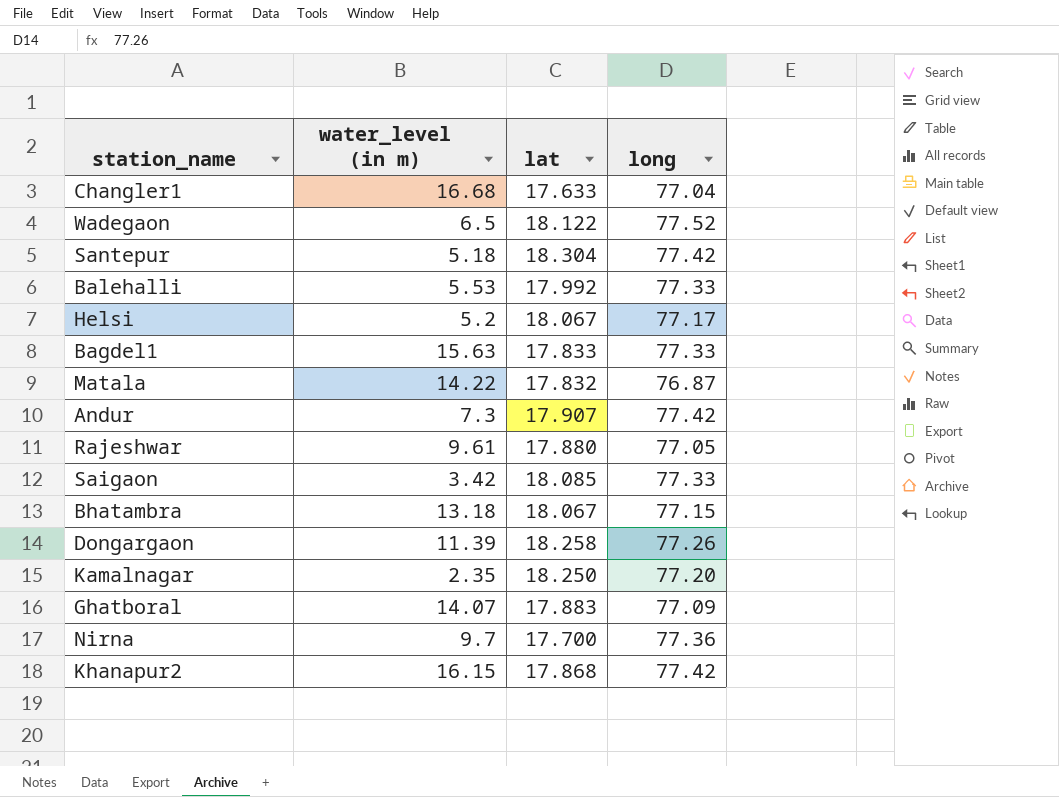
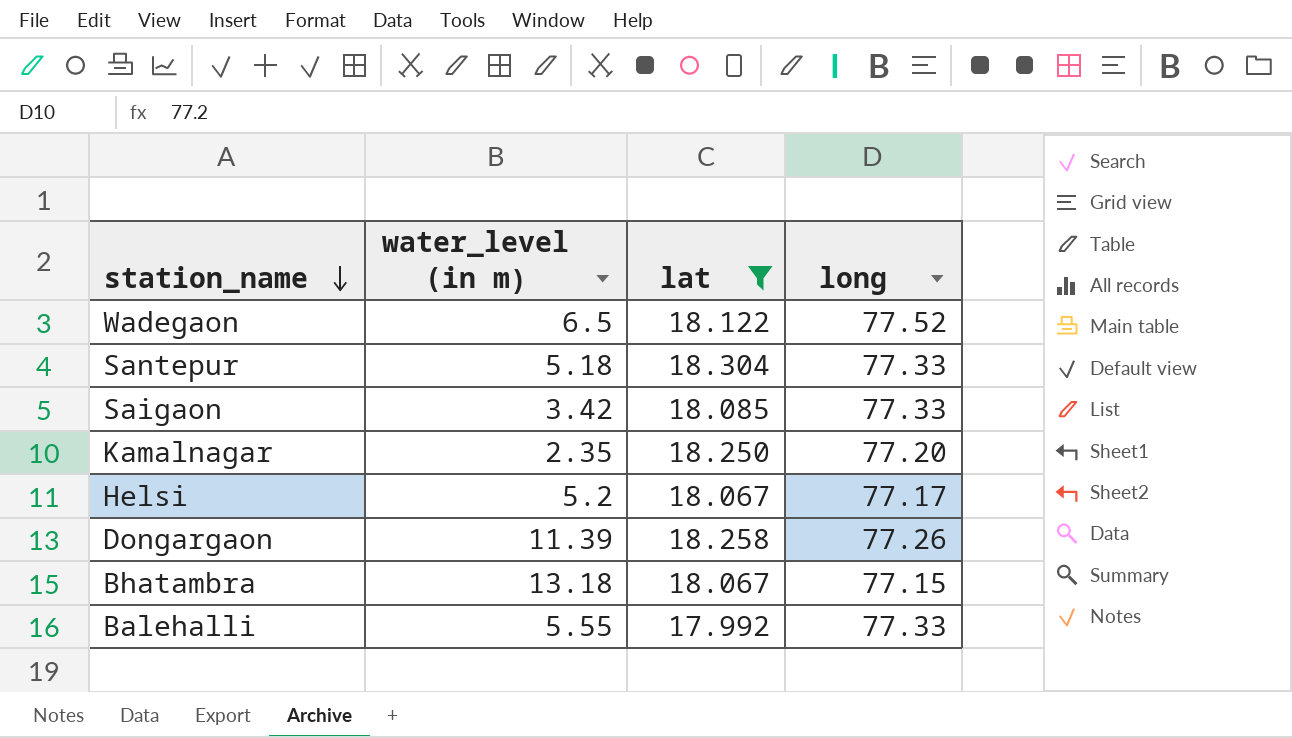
filter: none -> lat >= 17.992
row order: none -> station_name descending
Santepur | long: 77.42 -> 77.33
Balehalli | water_level (in m): 5.53 -> 5.55

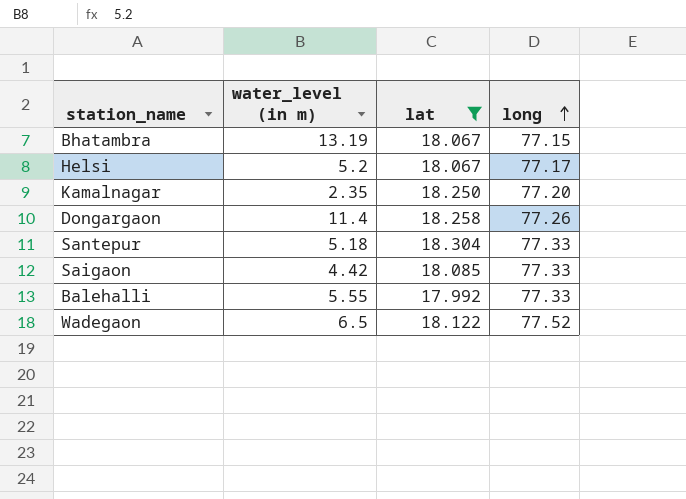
row order: station_name descending -> long ascending
Bhatambra | water_level (in m): 13.18 -> 13.19
Dongargaon | water_level (in m): 11.39 -> 11.4
Saigaon | water_level (in m): 3.42 -> 4.42

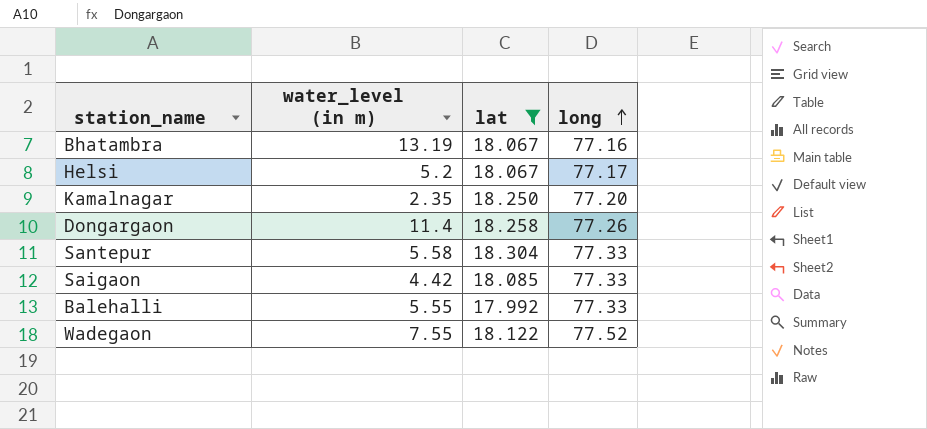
Bhatambra | long: 77.15 -> 77.16
Santepur | water_level (in m): 5.18 -> 5.58
Wadegaon | water_level (in m): 6.5 -> 7.55

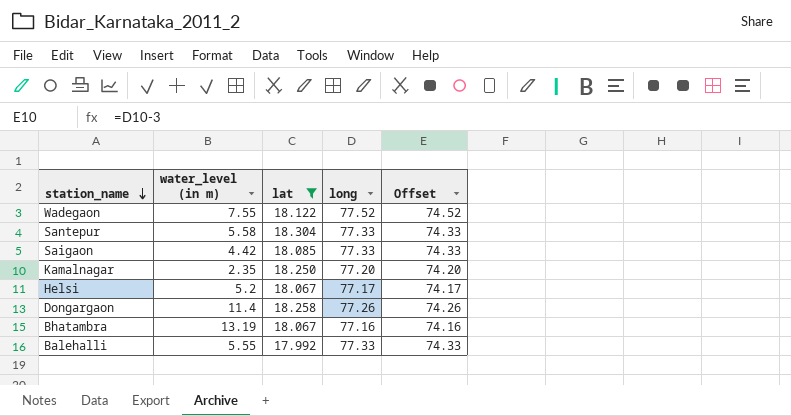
row order: long ascending -> station_name descending
column Offset | formula: none -> [long] - 3

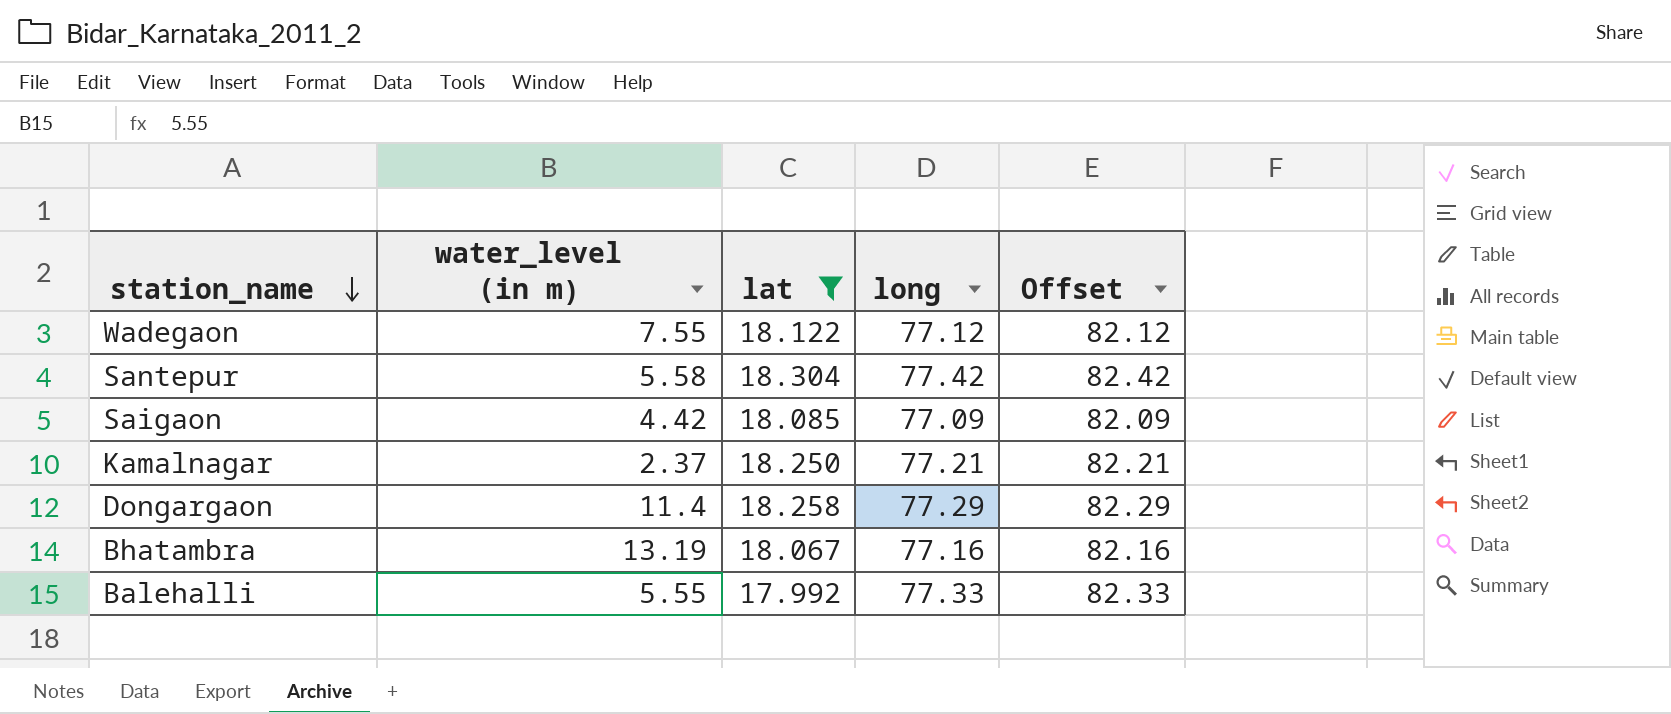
column Offset | formula: [long] - 3 -> [long] + 5
row Helsi: 5.2 | 18.067 | 77.17 | 74.17 -> none
Wadegaon | long: 77.52 -> 77.12
Santepur | long: 77.33 -> 77.42
Saigaon | long: 77.33 -> 77.09
Kamalnagar | water_level (in m): 2.35 -> 2.37
Kamalnagar | long: 77.20 -> 77.21
Dongargaon | long: 77.26 -> 77.29

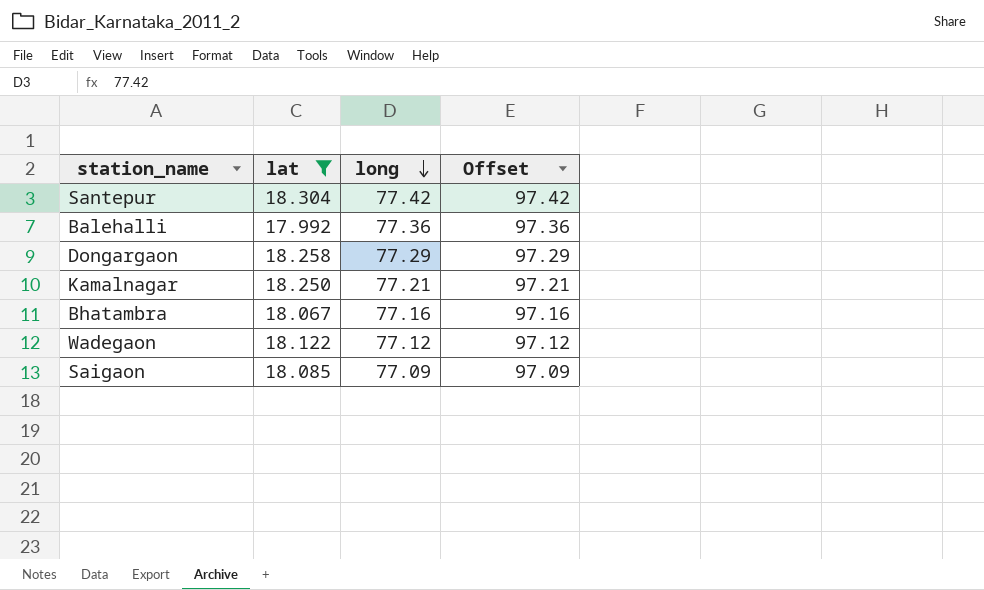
row order: station_name descending -> long descending
column water_level (in m) | position: 2 -> none
column Offset | formula: [long] + 5 -> [long] + 20
Balehalli | long: 77.33 -> 77.36

